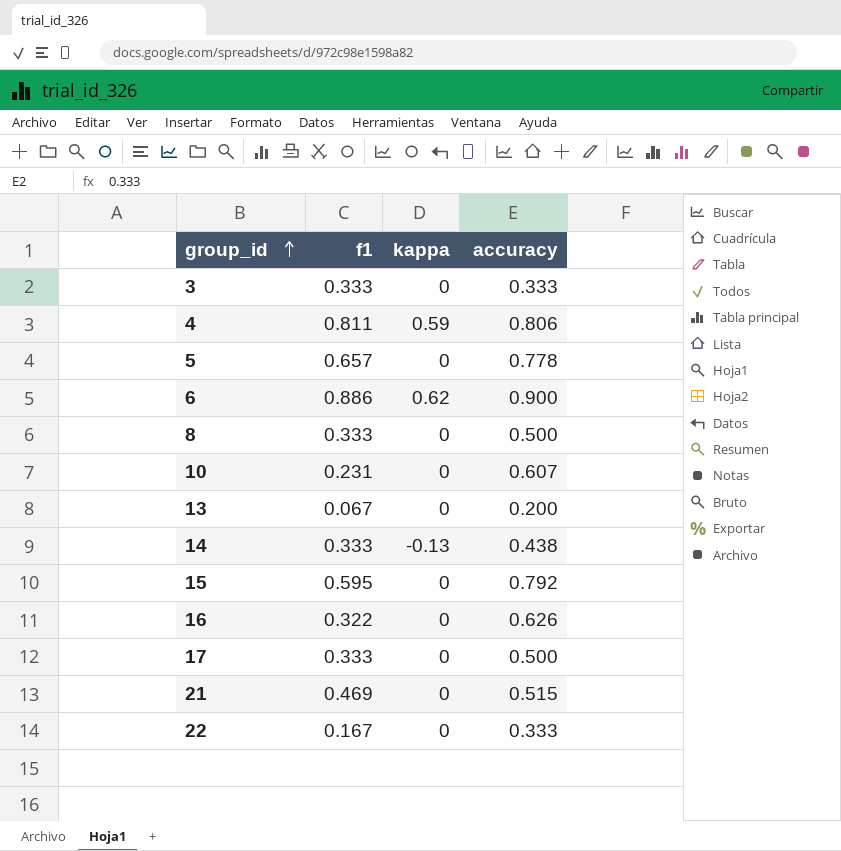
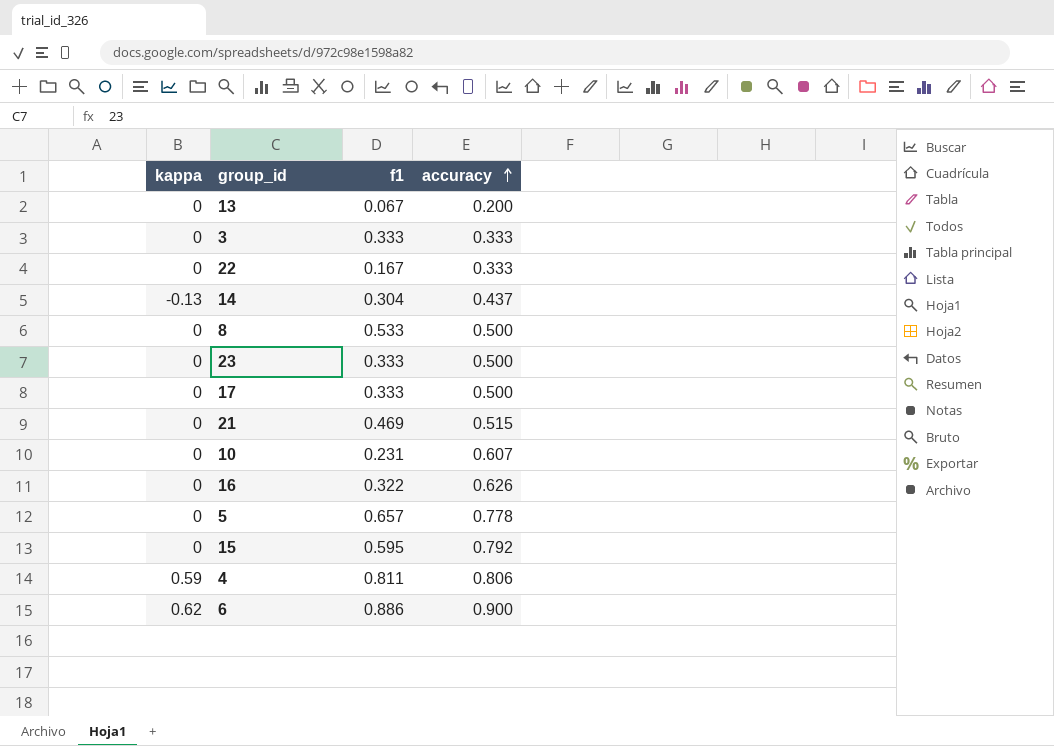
row order: group_id ascending -> accuracy ascending
column kappa | position: 3 -> 1
14 | f1: 0.333 -> 0.304
14 | accuracy: 0.438 -> 0.437
8 | f1: 0.333 -> 0.533
row 23: none -> 0 | 0.333 | 0.500

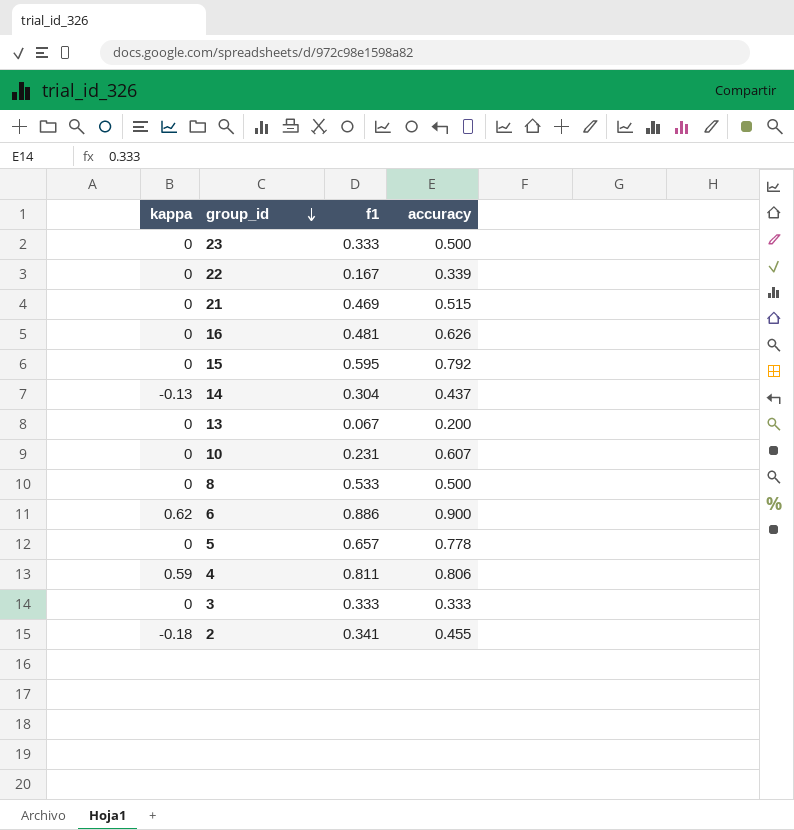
row order: accuracy ascending -> group_id descending
row 17: 0 | 0.333 | 0.500 -> none
22 | accuracy: 0.333 -> 0.339
16 | f1: 0.322 -> 0.481
row 2: none -> -0.18 | 0.341 | 0.455

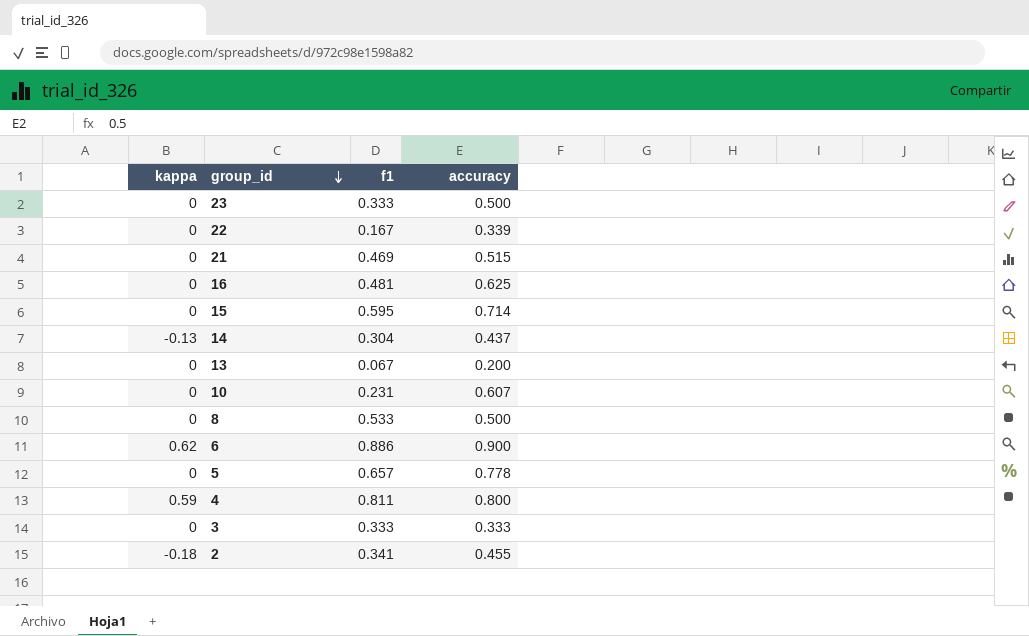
16 | accuracy: 0.626 -> 0.625
15 | accuracy: 0.792 -> 0.714
4 | accuracy: 0.806 -> 0.800

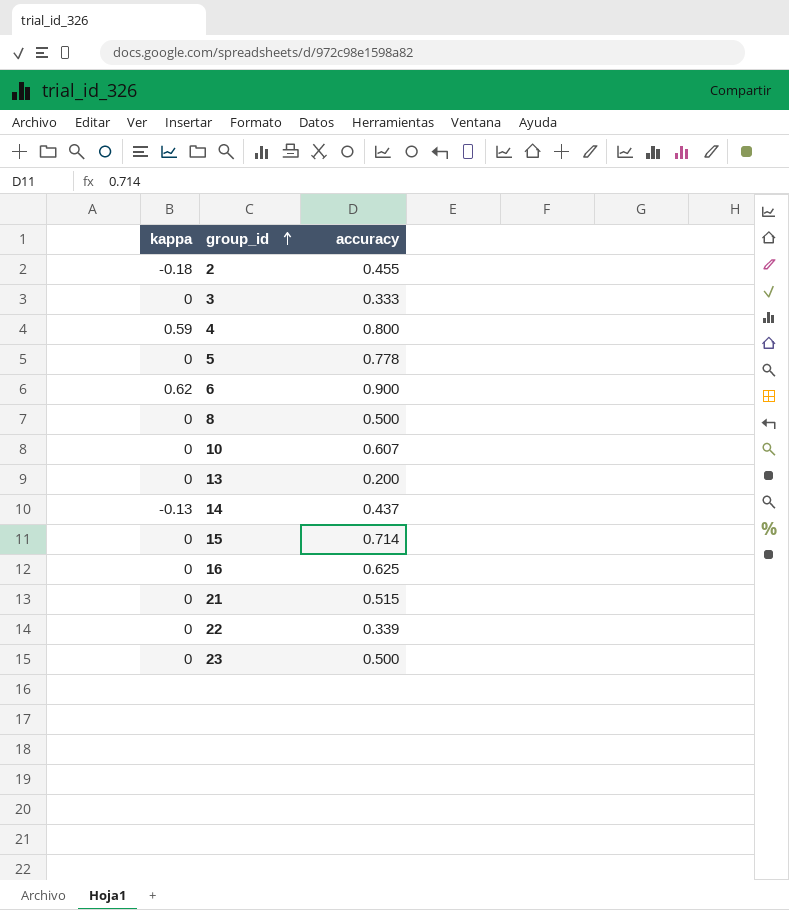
row order: group_id descending -> group_id ascending
column f1 | position: 3 -> none

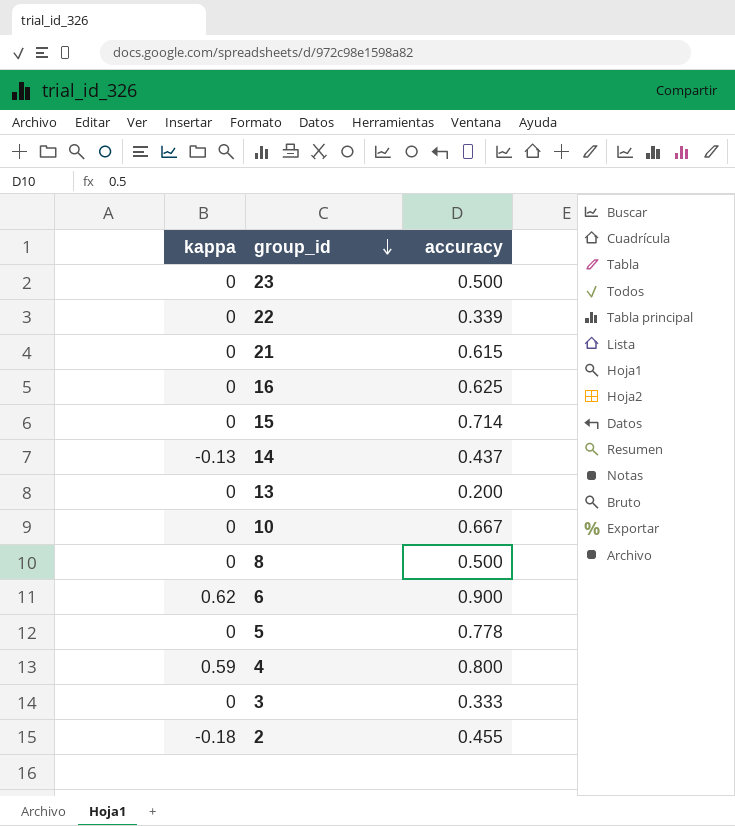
row order: group_id ascending -> group_id descending
21 | accuracy: 0.515 -> 0.615
10 | accuracy: 0.607 -> 0.667

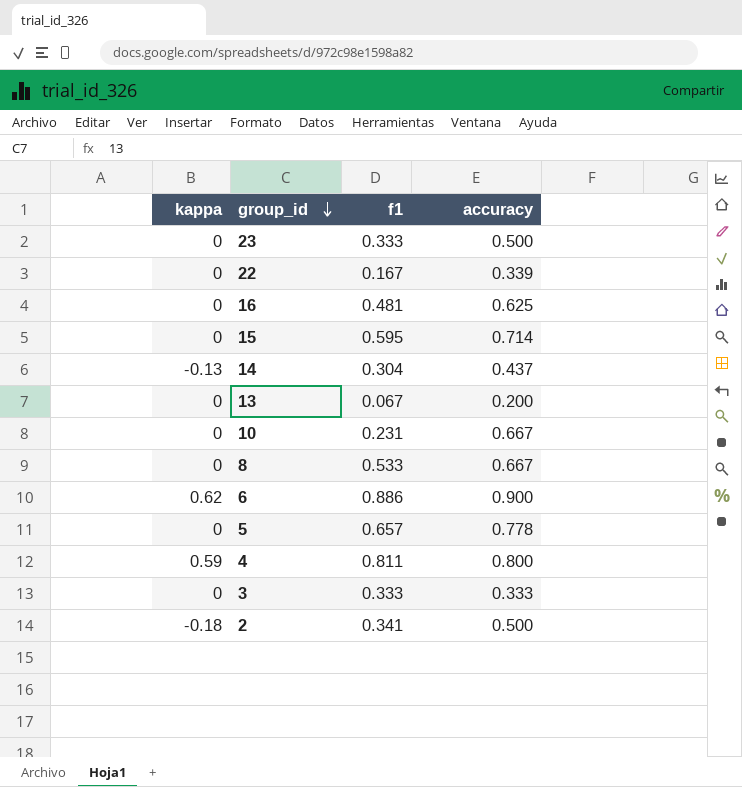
column f1 | position: none -> 3
row 21: 0 | 0.615 -> none
8 | accuracy: 0.500 -> 0.667
2 | accuracy: 0.455 -> 0.500

